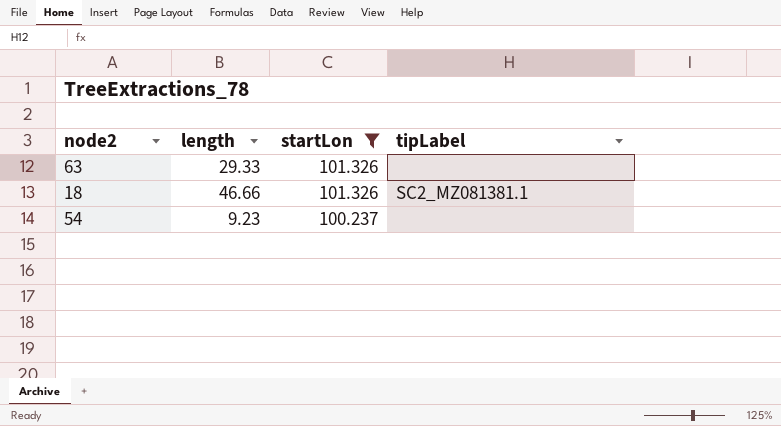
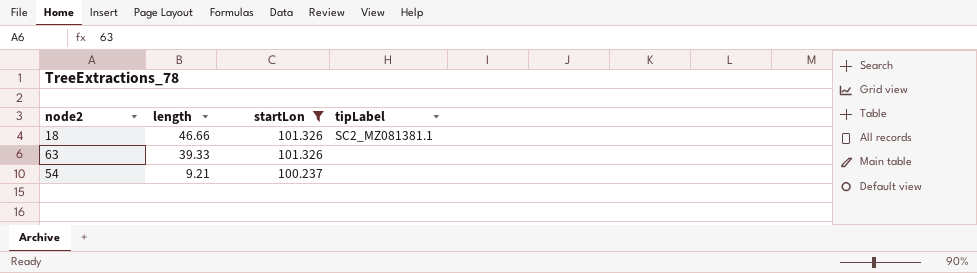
row order: startLon descending -> length descending
63 | length: 29.33 -> 39.33
54 | length: 9.23 -> 9.21

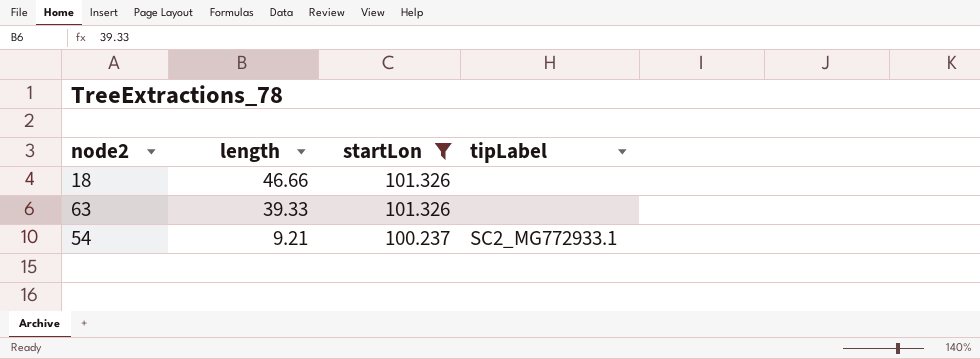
18 | tipLabel: SC2_MZ081381.1 -> none
54 | tipLabel: none -> SC2_MG772933.1

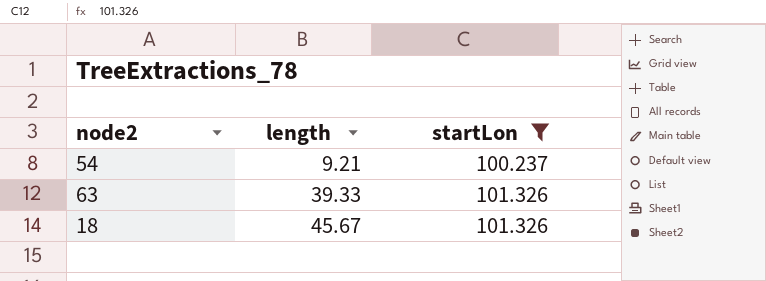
row order: length descending -> length ascending
column tipLabel | position: 4 -> none
18 | length: 46.66 -> 45.67

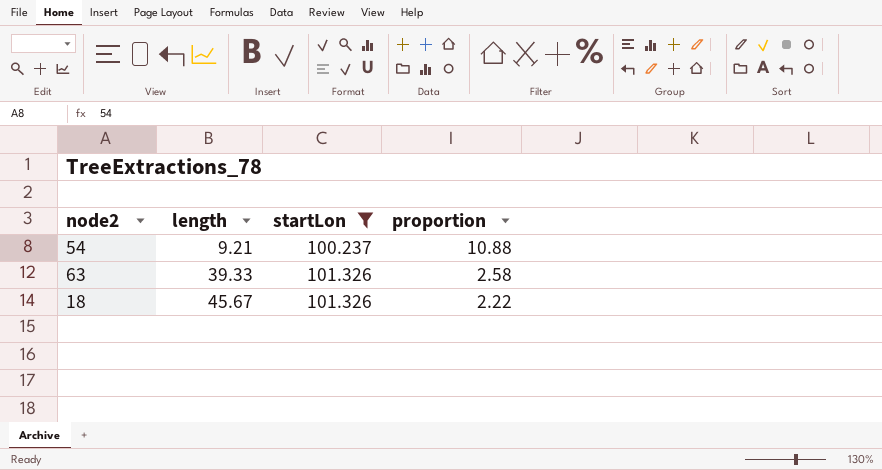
column proportion | formula: none -> [startLon] / [length]

